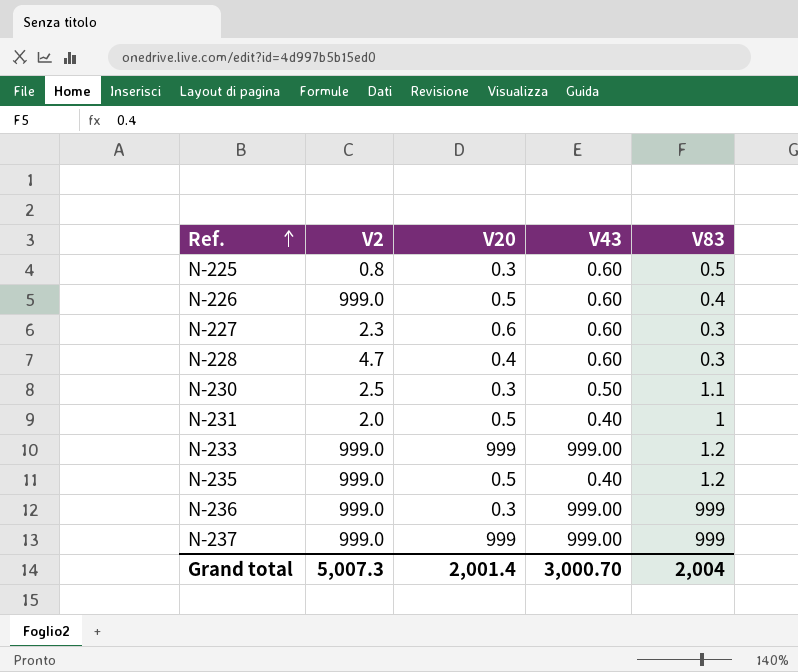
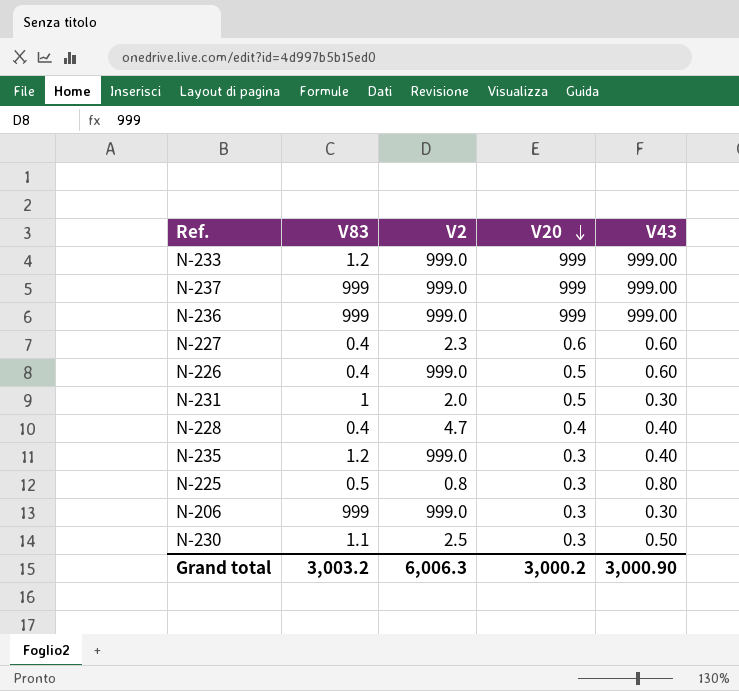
row order: Ref. ascending -> V20 descending
column V83 | position: 5 -> 2
N-236 | V20: 0.3 -> 999
N-227 | V83: 0.3 -> 0.4
N-231 | V43: 0.40 -> 0.30
N-228 | V83: 0.3 -> 0.4
N-228 | V43: 0.60 -> 0.40
N-235 | V20: 0.5 -> 0.3
N-225 | V43: 0.60 -> 0.80
row N-206: none -> 999 | 999.0 | 0.3 | 0.30
Grand total | V83: 2,004 -> 3,003.2
Grand total | V2: 5,007.3 -> 6,006.3
Grand total | V20: 2,001.4 -> 3,000.2
Grand total | V43: 3,000.70 -> 3,000.90

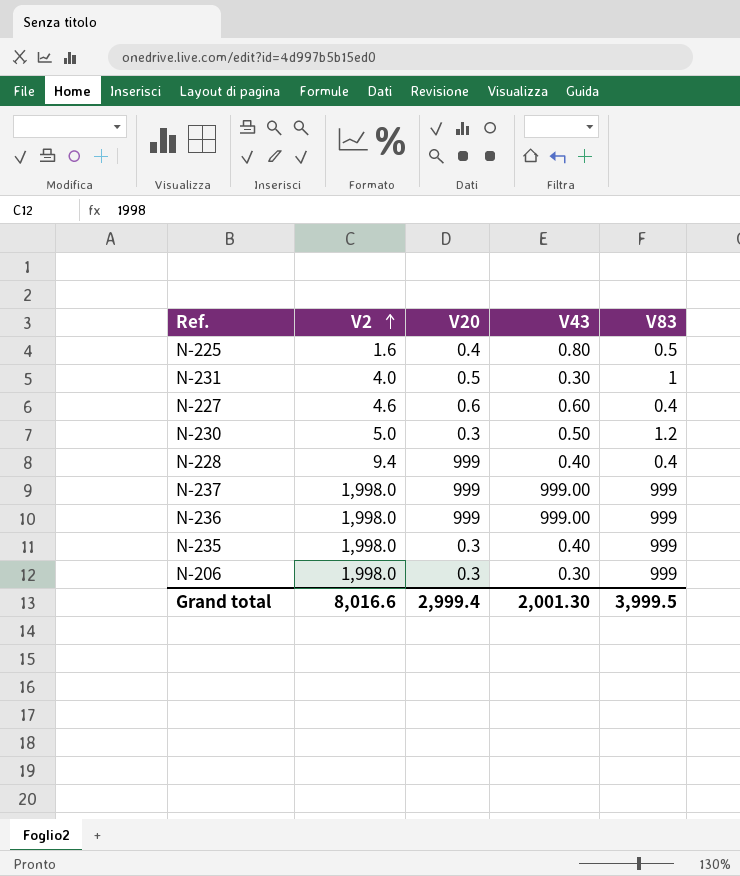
row order: V20 descending -> V2 ascending
column V83 | position: 2 -> 5
row N-233: 1.2 | 999.0 | 999 | 999.00 -> none
row N-226: 0.4 | 999.0 | 0.5 | 0.60 -> none
N-225 | V2: 0.8 -> 1.6
N-225 | V20: 0.3 -> 0.4
N-231 | V2: 2.0 -> 4.0
N-227 | V2: 2.3 -> 4.6
N-230 | V2: 2.5 -> 5.0
N-230 | V83: 1.1 -> 1.2
N-228 | V2: 4.7 -> 9.4
N-228 | V20: 0.4 -> 999
N-237 | V2: 999.0 -> 1,998.0
N-236 | V2: 999.0 -> 1,998.0
N-235 | V2: 999.0 -> 1,998.0
N-235 | V83: 1.2 -> 999
N-206 | V2: 999.0 -> 1,998.0
Grand total | V2: 6,006.3 -> 8,016.6
Grand total | V20: 3,000.2 -> 2,999.4
Grand total | V43: 3,000.90 -> 2,001.30
Grand total | V83: 3,003.2 -> 3,999.5

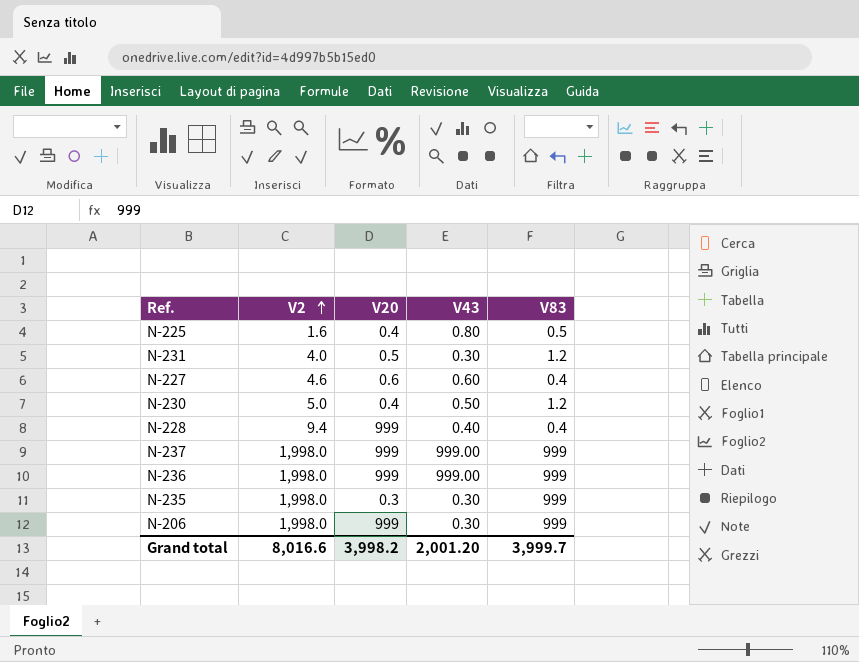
N-231 | V83: 1 -> 1.2
N-230 | V20: 0.3 -> 0.4
N-235 | V43: 0.40 -> 0.30
N-206 | V20: 0.3 -> 999
Grand total | V20: 2,999.4 -> 3,998.2
Grand total | V43: 2,001.30 -> 2,001.20
Grand total | V83: 3,999.5 -> 3,999.7

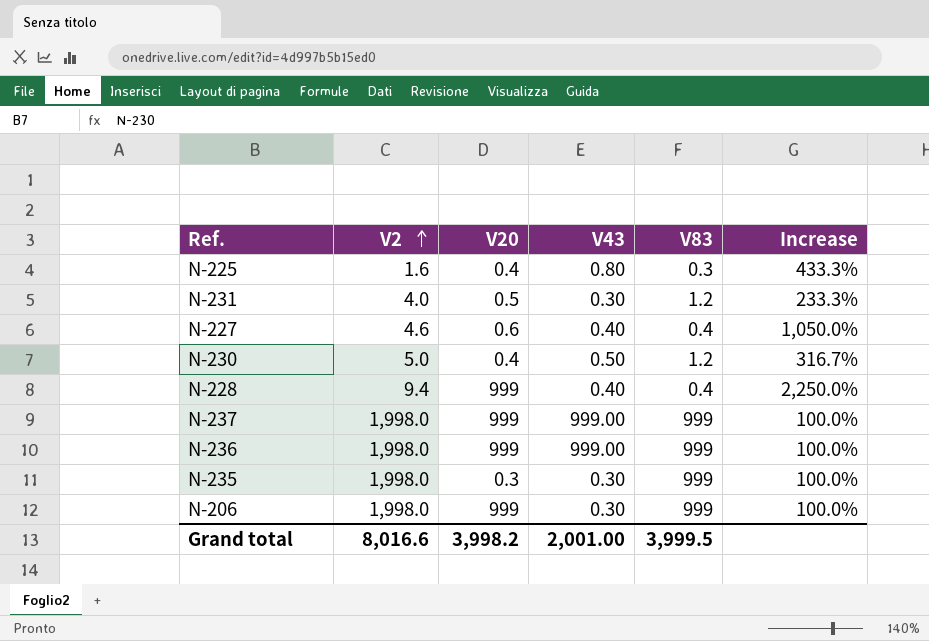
column Increase | formula: none -> ([V2] - [V83]) / [V83]
N-225 | V83: 0.5 -> 0.3
N-227 | V43: 0.60 -> 0.40
Grand total | V43: 2,001.20 -> 2,001.00
Grand total | V83: 3,999.7 -> 3,999.5

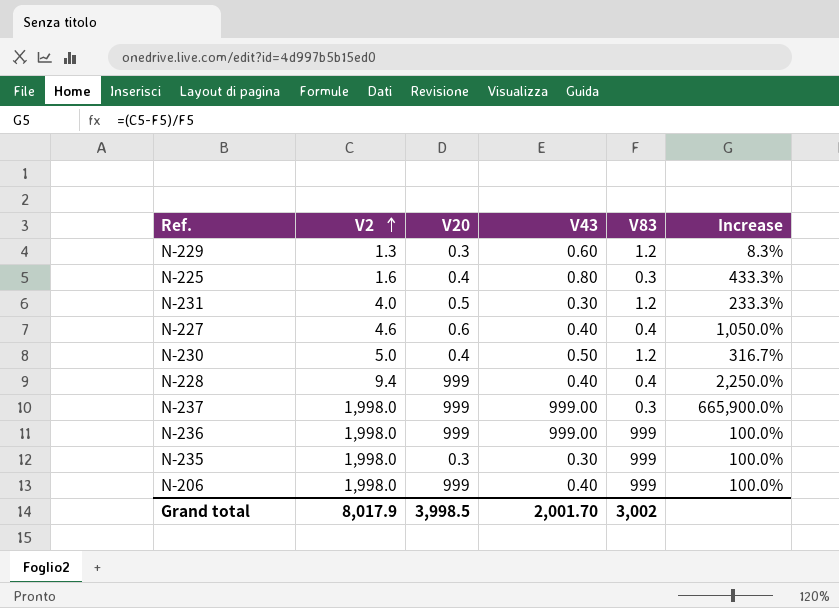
row N-229: none -> 1.3 | 0.3 | 0.60 | 1.2 | 8.3%
N-237 | V83: 999 -> 0.3
N-237 | Increase: 100.0% -> 665,900.0%
N-206 | V43: 0.30 -> 0.40
Grand total | V2: 8,016.6 -> 8,017.9
Grand total | V20: 3,998.2 -> 3,998.5
Grand total | V43: 2,001.00 -> 2,001.70
Grand total | V83: 3,999.5 -> 3,002

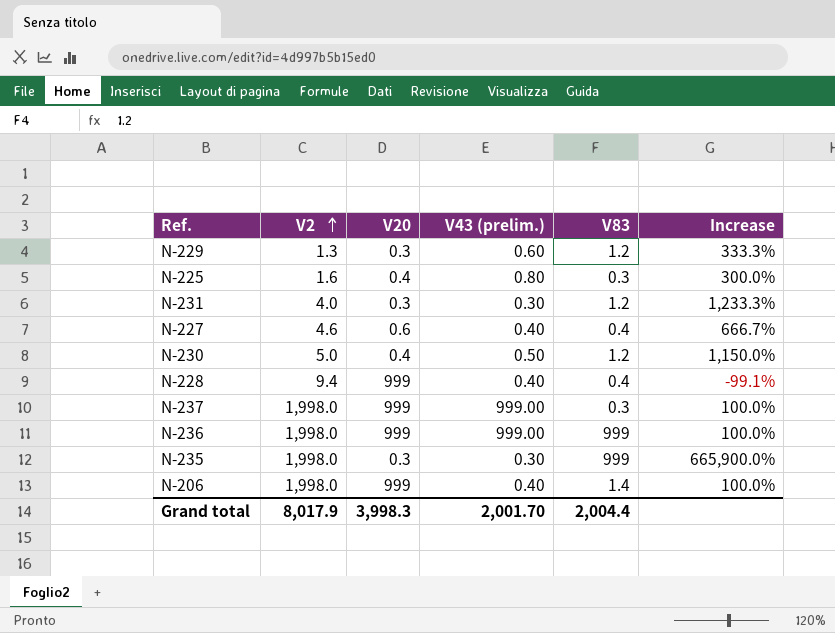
column name: V43 -> V43 (prelim.)
column Increase | formula: ([V2] - [V83]) / [V83] -> ([V2] - [V20]) / [V20]
N-231 | V20: 0.5 -> 0.3
N-206 | V83: 999 -> 1.4
Grand total | V20: 3,998.5 -> 3,998.3
Grand total | V83: 3,002 -> 2,004.4

